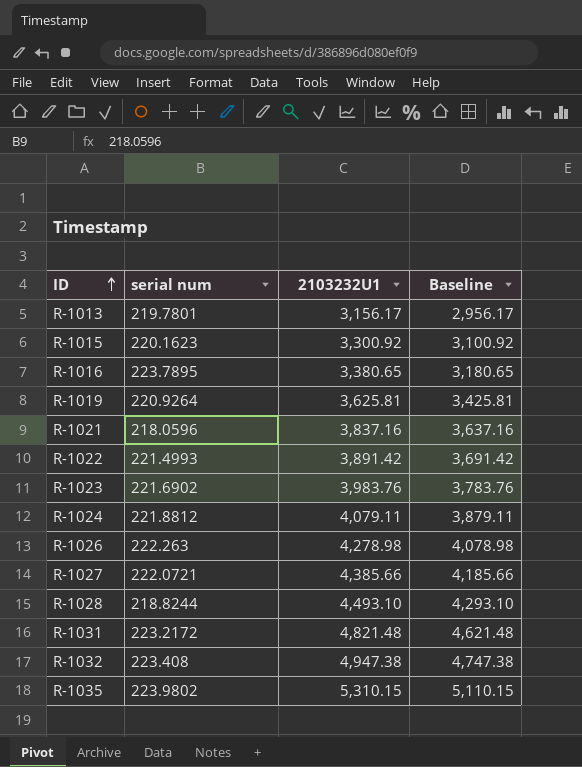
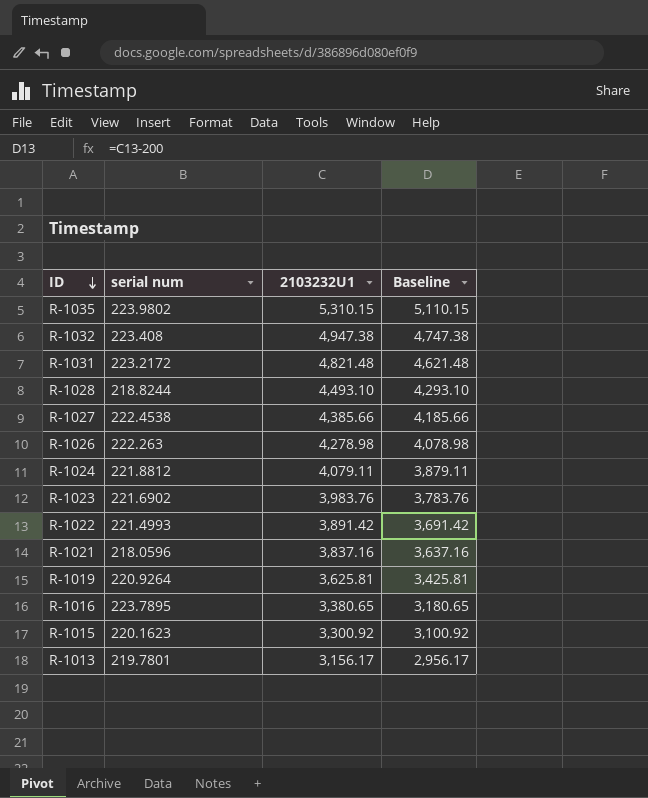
row order: ID ascending -> ID descending
R-1027 | serial num: 222.0721 -> 222.4538

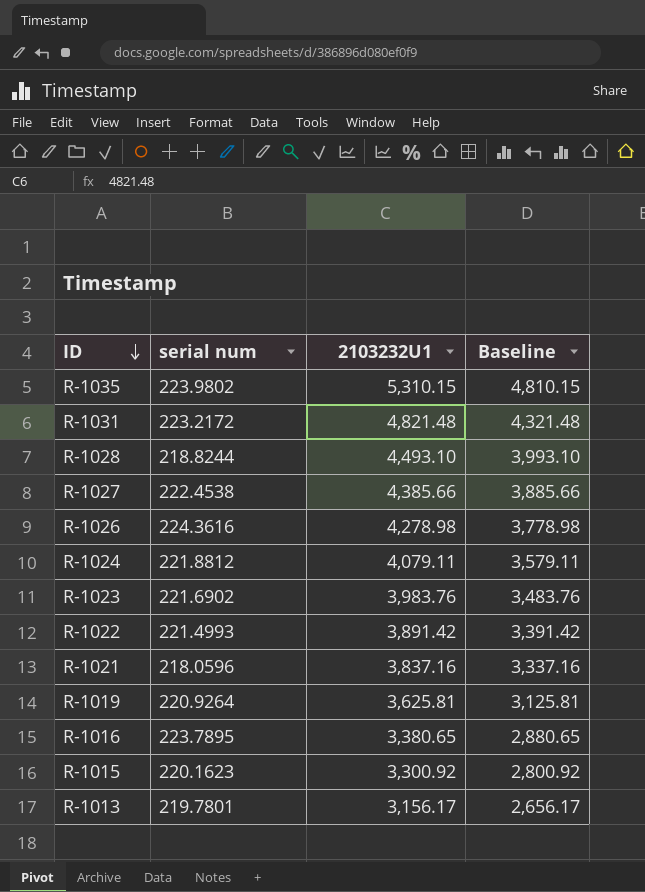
column Baseline | formula: [2103232U1] - 200 -> [2103232U1] - 500
row R-1032: 223.408 | 4,947.38 | 4,747.38 -> none
R-1026 | serial num: 222.263 -> 224.3616

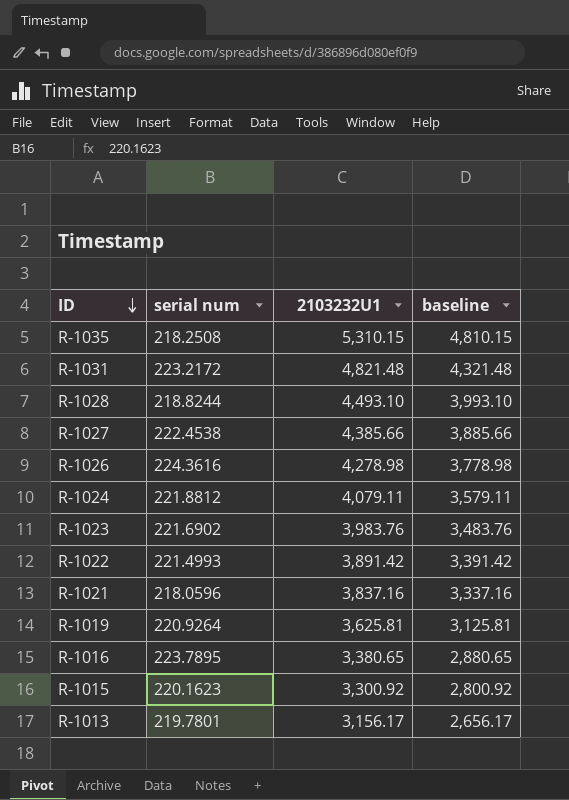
column name: Baseline -> baseline
R-1035 | serial num: 223.9802 -> 218.2508

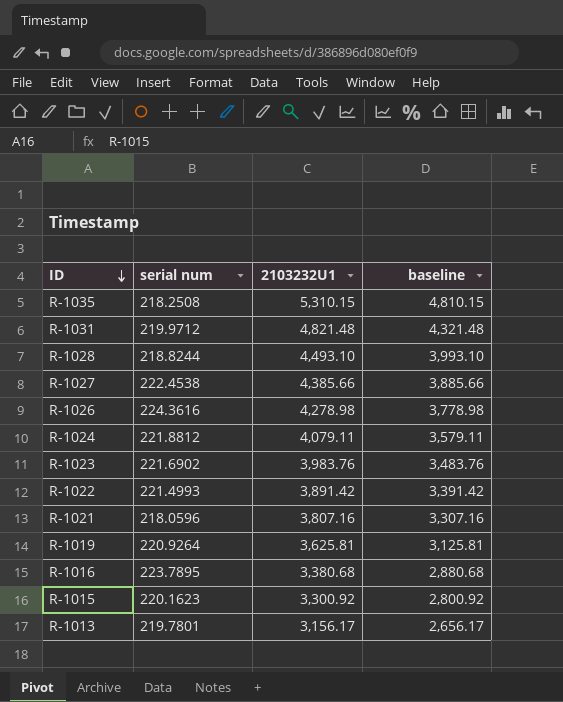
R-1031 | serial num: 223.2172 -> 219.9712
R-1021 | 2103232U1: 3,837.16 -> 3,807.16
R-1021 | baseline: 3,337.16 -> 3,307.16
R-1016 | 2103232U1: 3,380.65 -> 3,380.68
R-1016 | baseline: 2,880.65 -> 2,880.68

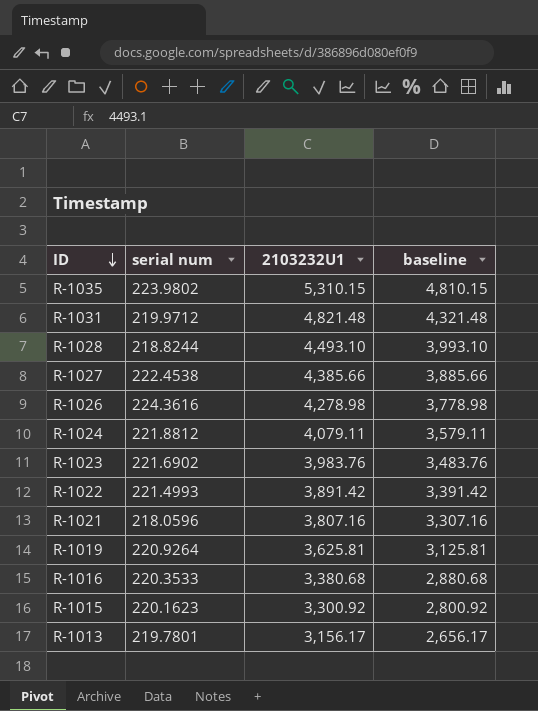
R-1035 | serial num: 218.2508 -> 223.9802
R-1016 | serial num: 223.7895 -> 220.3533

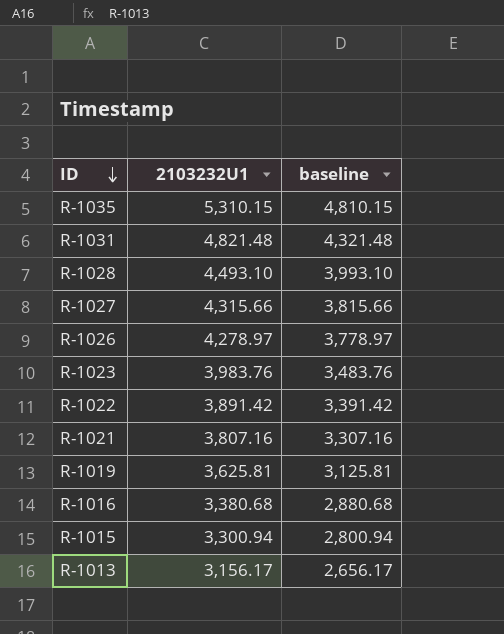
column serial num | position: 2 -> none
row R-1024: 221.8812 | 4,079.11 | 3,579.11 -> none
R-1027 | 2103232U1: 4,385.66 -> 4,315.66
R-1027 | baseline: 3,885.66 -> 3,815.66
R-1026 | 2103232U1: 4,278.98 -> 4,278.97
R-1026 | baseline: 3,778.98 -> 3,778.97
R-1015 | 2103232U1: 3,300.92 -> 3,300.94
R-1015 | baseline: 2,800.92 -> 2,800.94

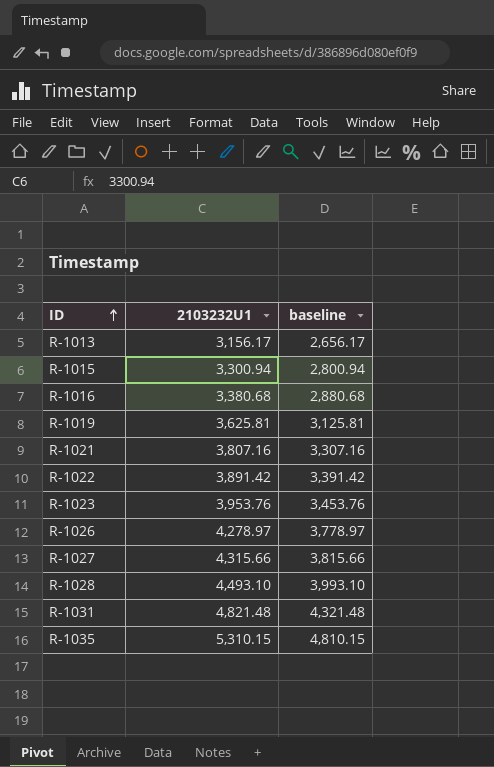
row order: ID descending -> ID ascending
R-1023 | 2103232U1: 3,983.76 -> 3,953.76
R-1023 | baseline: 3,483.76 -> 3,453.76

